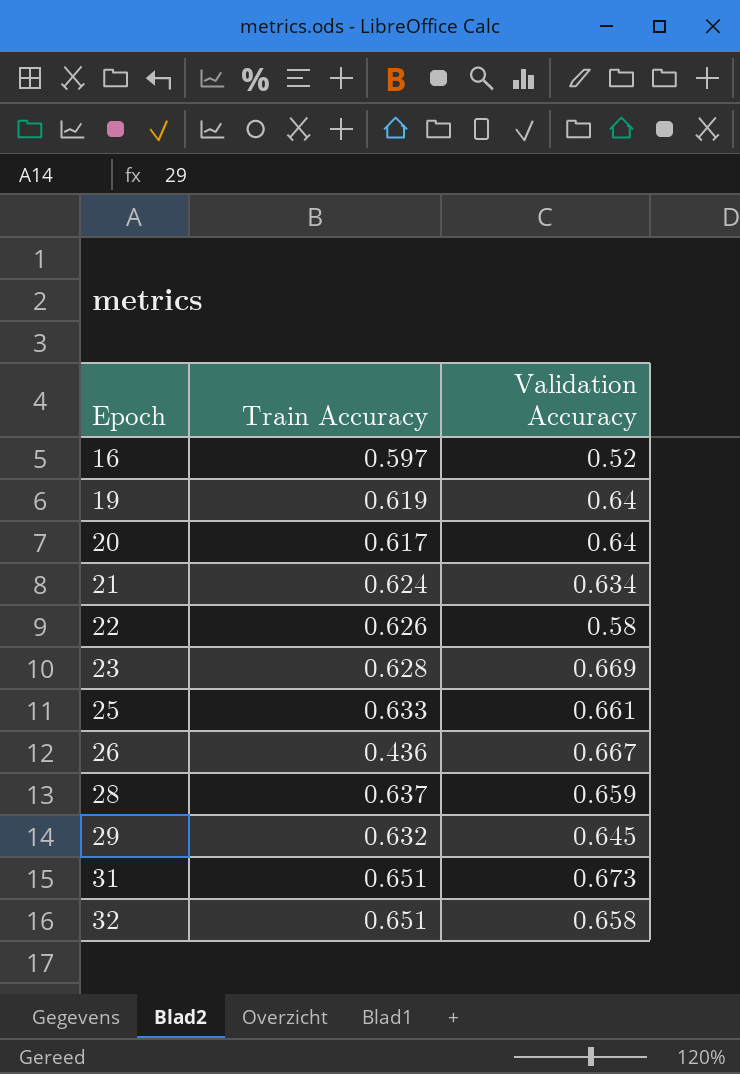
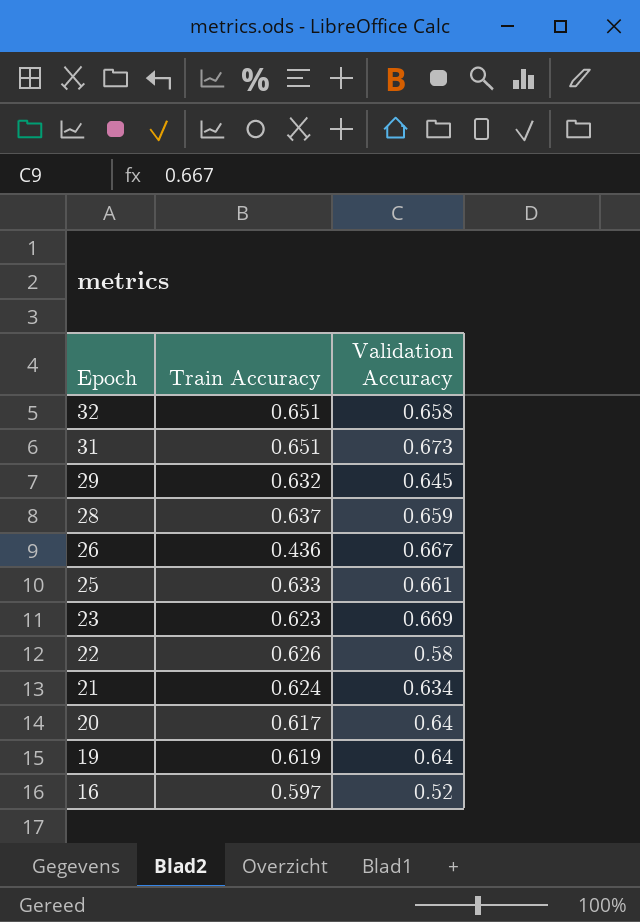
row order: Epoch ascending -> Epoch descending
23 | Train Accuracy: 0.628 -> 0.623

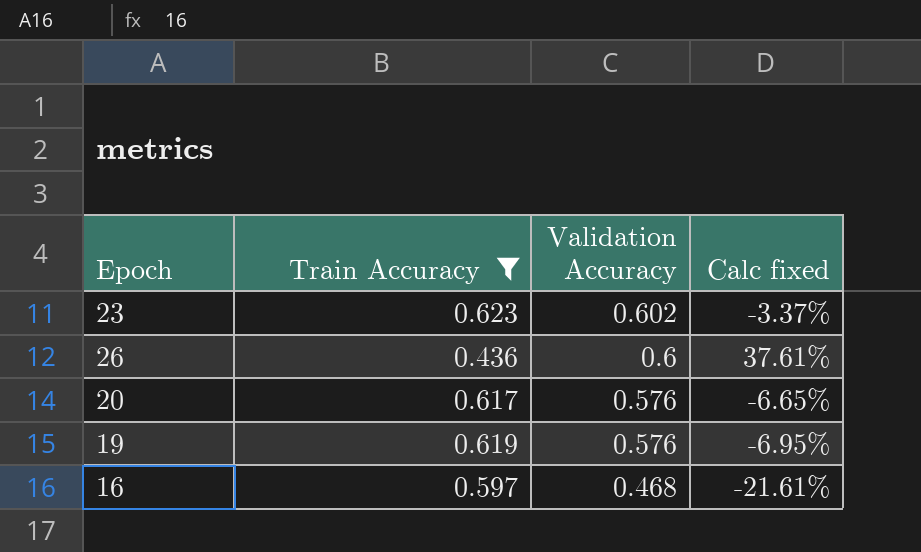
filter: none -> Train Accuracy <= 0.623
row order: Epoch descending -> Validation Accuracy descending
column Calc fixed | formula: none -> ([Validation Accuracy] - [Train Accuracy]) / [Train Accuracy]
23 | Validation Accuracy: 0.669 -> 0.602
26 | Validation Accuracy: 0.667 -> 0.6
20 | Validation Accuracy: 0.64 -> 0.576
19 | Validation Accuracy: 0.64 -> 0.576
16 | Validation Accuracy: 0.52 -> 0.468

